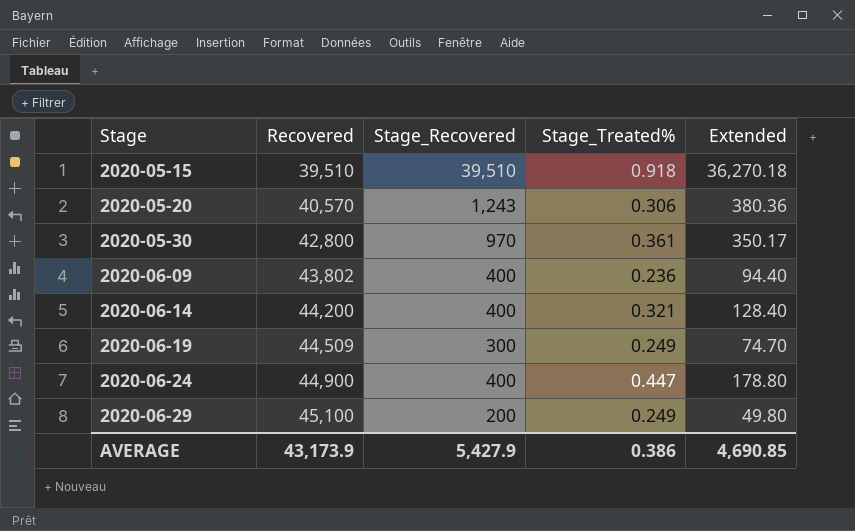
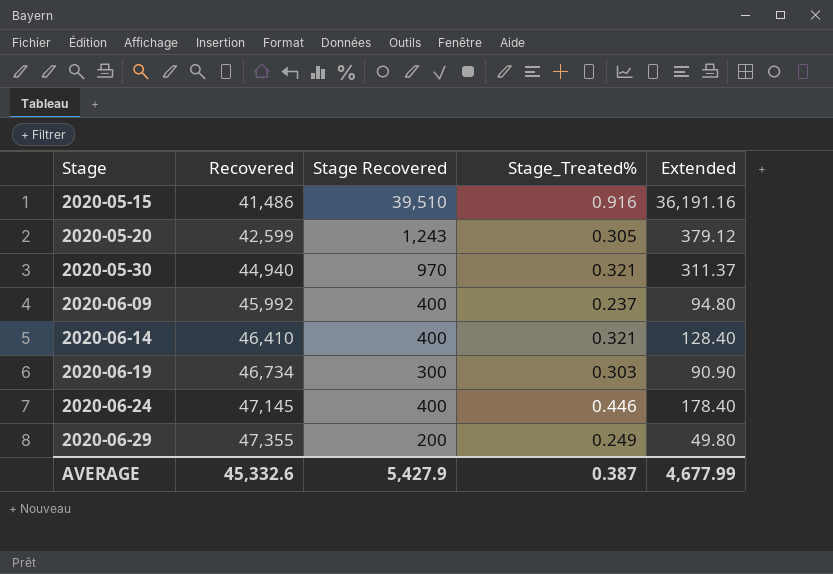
column name: Stage_Recovered -> Stage Recovered
2020-05-15 | Recovered: 39,510 -> 41,486
2020-05-15 | Stage_Treated%: 0.918 -> 0.916
2020-05-15 | Extended: 36,270.18 -> 36,191.16
2020-05-20 | Recovered: 40,570 -> 42,599
2020-05-20 | Stage_Treated%: 0.306 -> 0.305
2020-05-20 | Extended: 380.36 -> 379.12
2020-05-30 | Recovered: 42,800 -> 44,940
2020-05-30 | Stage_Treated%: 0.361 -> 0.321
2020-05-30 | Extended: 350.17 -> 311.37
2020-06-09 | Recovered: 43,802 -> 45,992
2020-06-09 | Stage_Treated%: 0.236 -> 0.237
2020-06-09 | Extended: 94.40 -> 94.80
2020-06-14 | Recovered: 44,200 -> 46,410
2020-06-19 | Recovered: 44,509 -> 46,734
2020-06-19 | Stage_Treated%: 0.249 -> 0.303
2020-06-19 | Extended: 74.70 -> 90.90
2020-06-24 | Recovered: 44,900 -> 47,145
2020-06-24 | Stage_Treated%: 0.447 -> 0.446
2020-06-24 | Extended: 178.80 -> 178.40
2020-06-29 | Recovered: 45,100 -> 47,355
AVERAGE | Recovered: 43,173.9 -> 45,332.6
AVERAGE | Stage_Treated%: 0.386 -> 0.387
AVERAGE | Extended: 4,690.85 -> 4,677.99

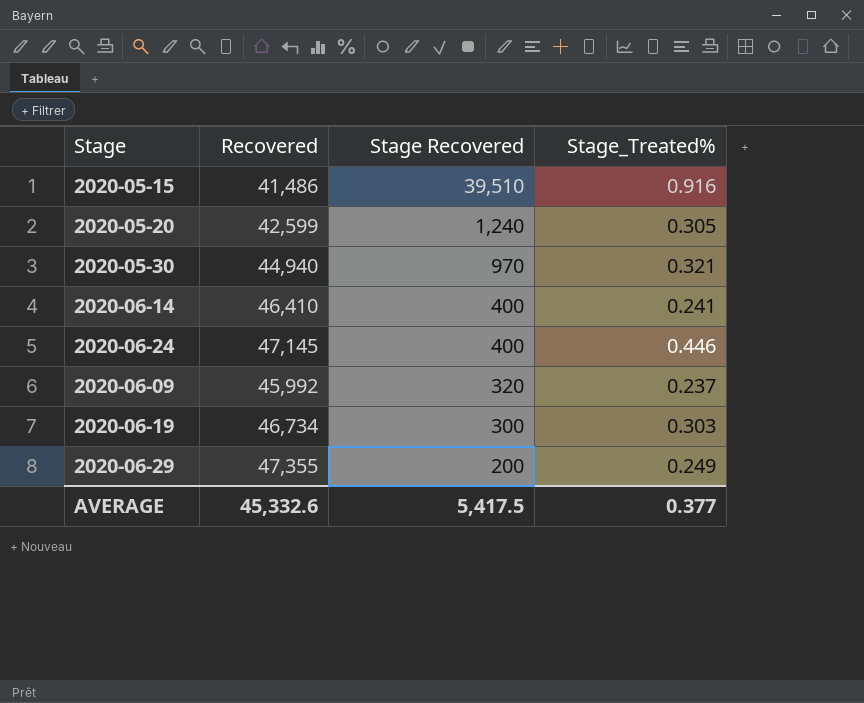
row order: Stage ascending -> Stage Recovered descending
column Extended | formula: [Stage Recovered] * [Stage_Treated%] -> none
2020-05-20 | Stage Recovered: 1,243 -> 1,240
2020-06-14 | Stage_Treated%: 0.321 -> 0.241
2020-06-09 | Stage Recovered: 400 -> 320
AVERAGE | Stage Recovered: 5,427.9 -> 5,417.5
AVERAGE | Stage_Treated%: 0.387 -> 0.377

